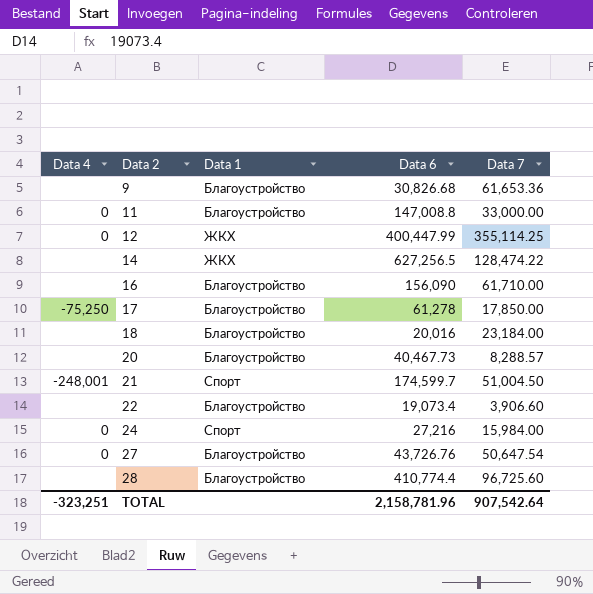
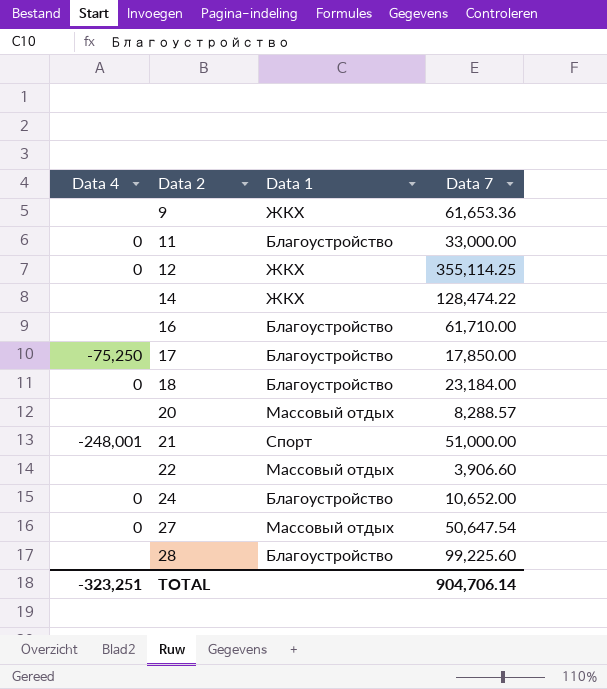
column Data 6 | position: 4 -> none
9 | Data 1: Благоустройство -> ЖКХ
18 | Data 4: none -> 0
20 | Data 1: Благоустройство -> Массовый отдых
21 | Data 7: 51,004.50 -> 51,000.00
22 | Data 1: Благоустройство -> Массовый отдых
24 | Data 1: Спорт -> Благоустройство
24 | Data 7: 15,984.00 -> 10,652.00
27 | Data 1: Благоустройство -> Массовый отдых
28 | Data 7: 96,725.60 -> 99,225.60
TOTAL | Data 7: 907,542.64 -> 904,706.14

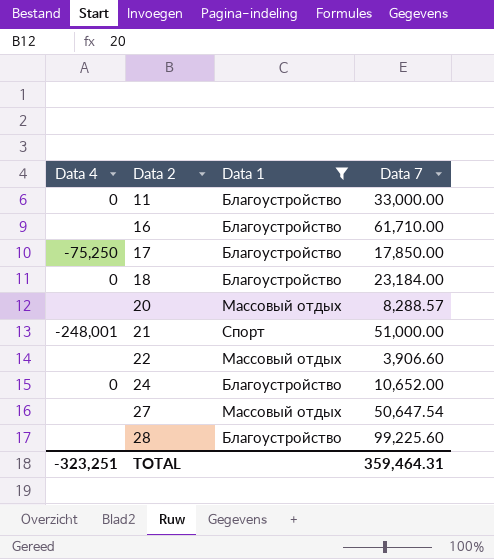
filter: none -> Data 1 != ЖКХ
27 | Data 4: 0 -> none
TOTAL | Data 7: 904,706.14 -> 359,464.31

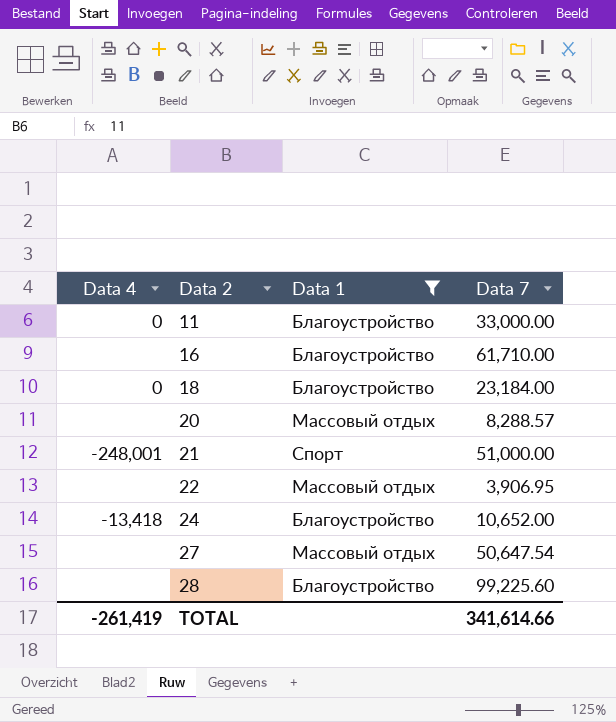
row 17: -75,250 | Благоустройство | 17,850.00 -> none
22 | Data 7: 3,906.60 -> 3,906.95
24 | Data 4: 0 -> -13,418
TOTAL | Data 4: -323,251 -> -261,419
TOTAL | Data 7: 359,464.31 -> 341,614.66

